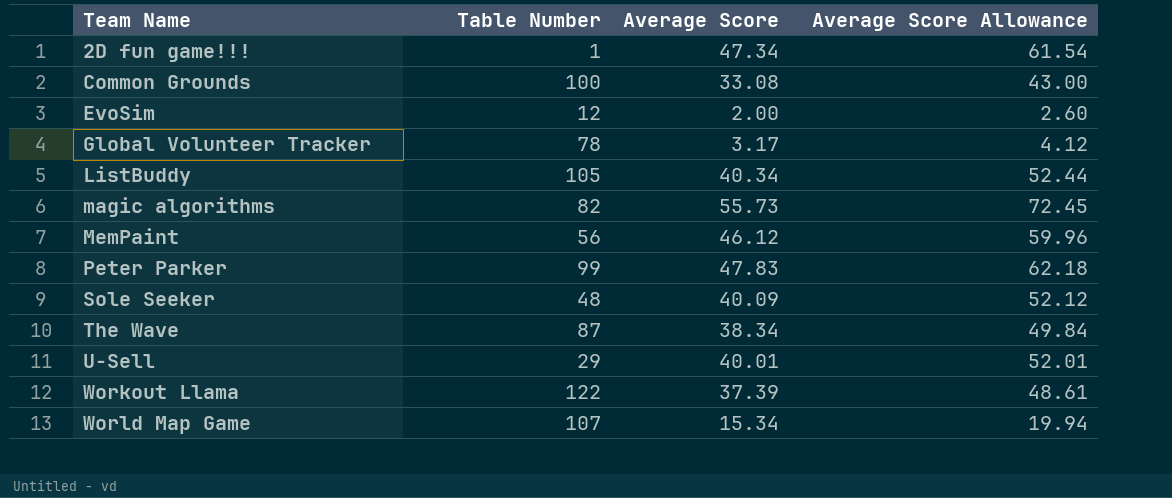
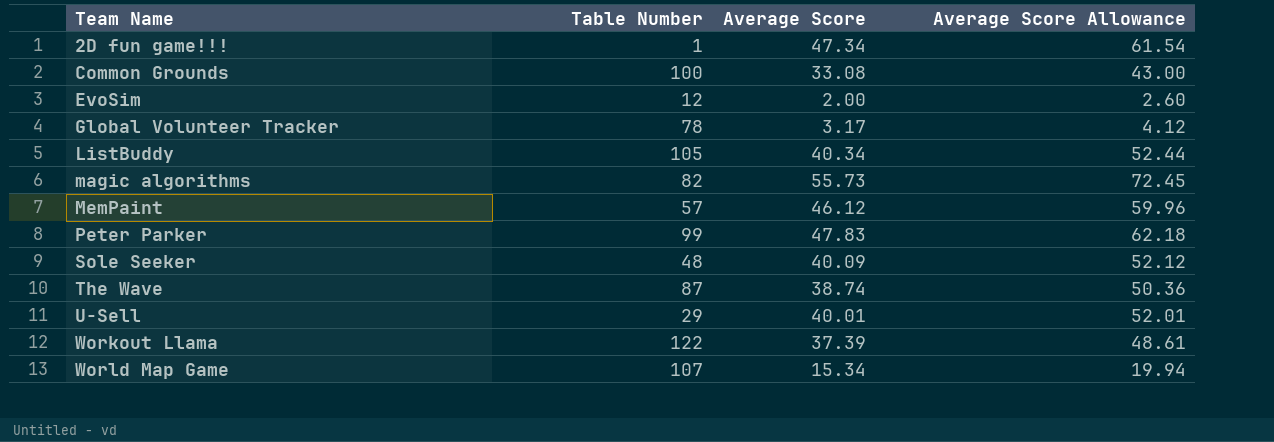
MemPaint | Table Number: 56 -> 57
The Wave | Average Score: 38.34 -> 38.74
The Wave | Average Score Allowance: 49.84 -> 50.36

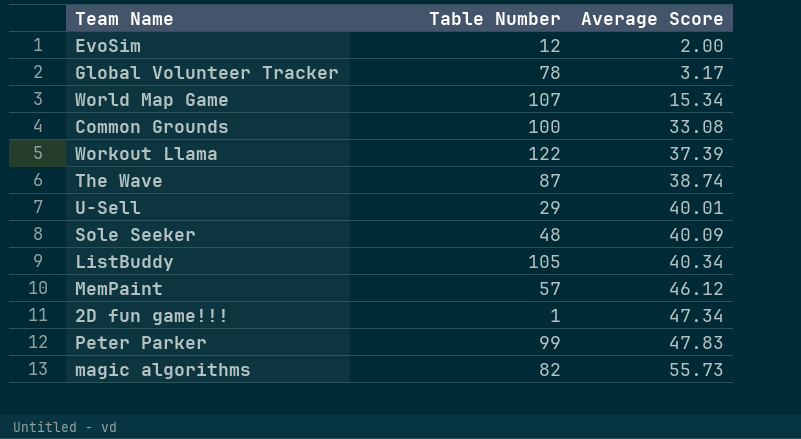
row order: Team Name ascending -> Average Score ascending
column Average Score Allowance | formula: [Average Score] * 1.3 -> none

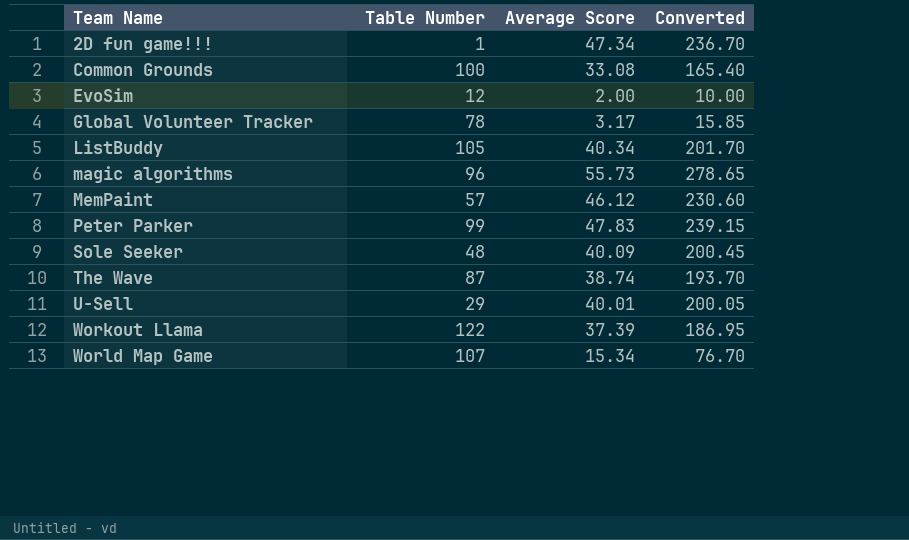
row order: Average Score ascending -> Team Name ascending
column Converted | formula: none -> [Average Score] * 5
magic algorithms | Table Number: 82 -> 96

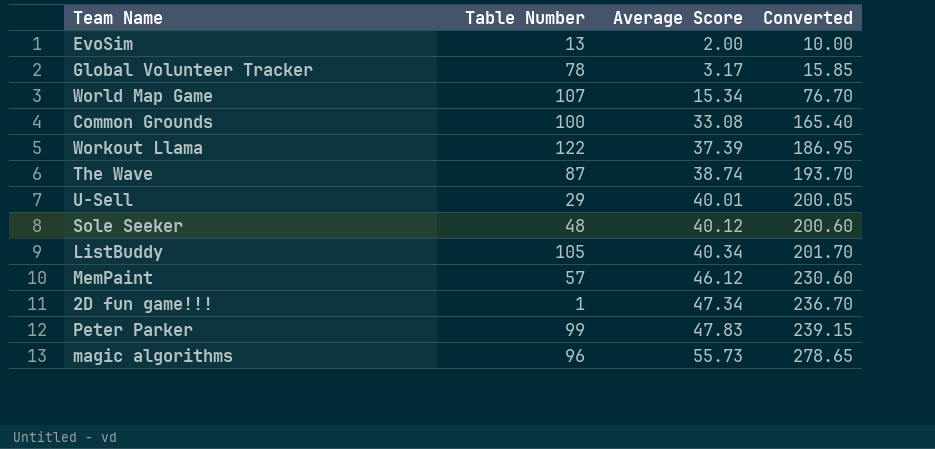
row order: Team Name ascending -> Average Score ascending
EvoSim | Table Number: 12 -> 13
Sole Seeker | Average Score: 40.09 -> 40.12
Sole Seeker | Converted: 200.45 -> 200.60

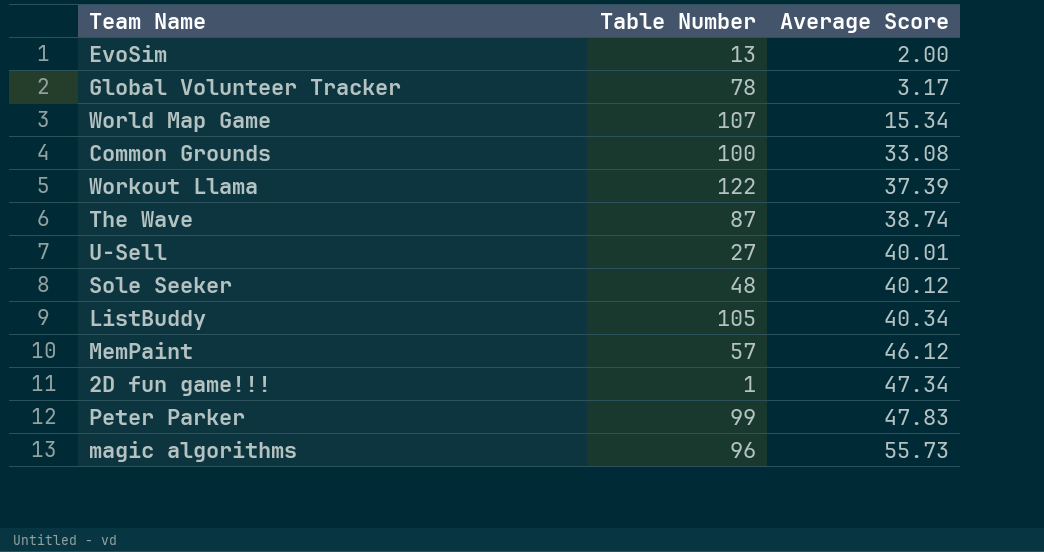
column Converted | formula: [Average Score] * 5 -> none
U-Sell | Table Number: 29 -> 27

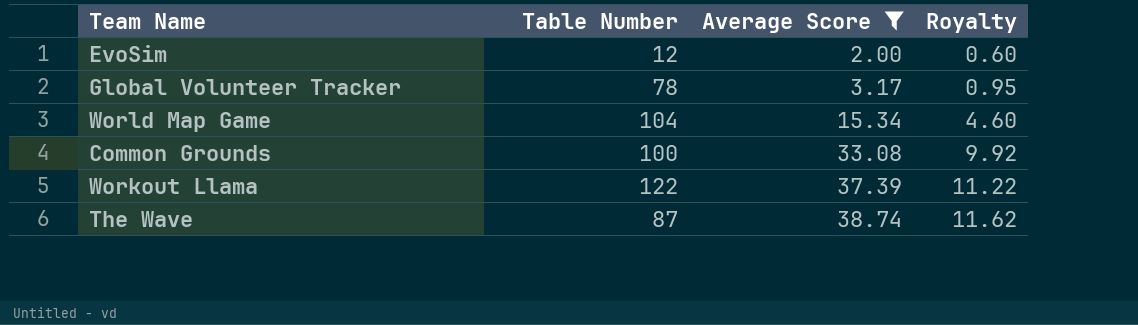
filter: none -> Average Score <= 38.74
column Royalty | formula: none -> [Average Score] * 0.3
EvoSim | Table Number: 13 -> 12
World Map Game | Table Number: 107 -> 104

